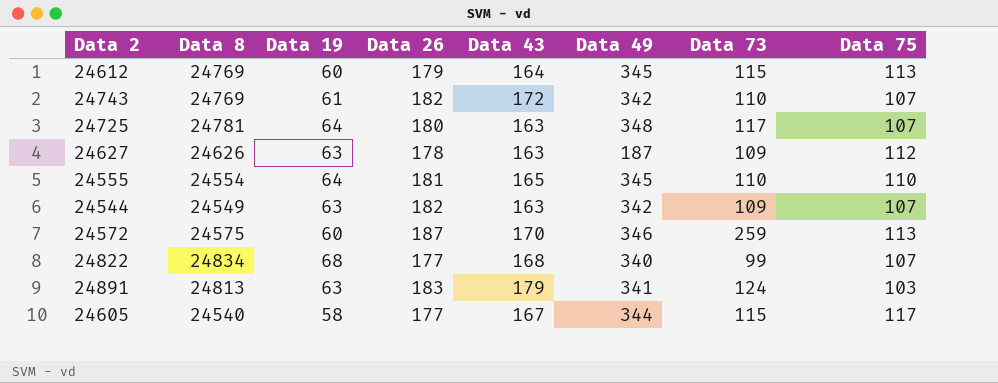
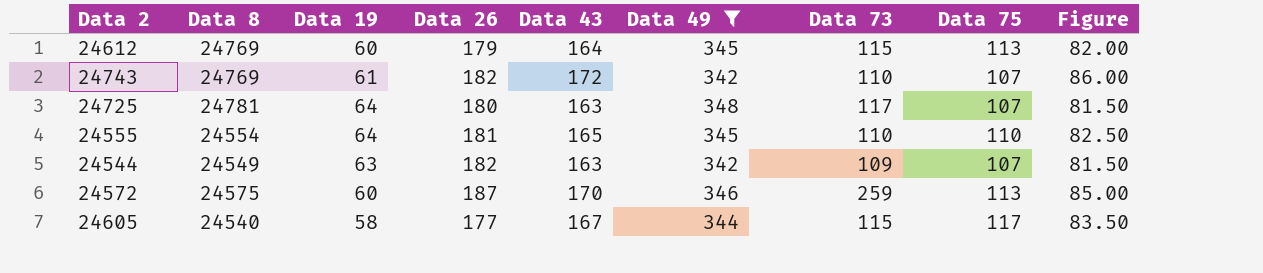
filter: none -> Data 49 >= 342
column Figure | formula: none -> [Data 43] * 0.5

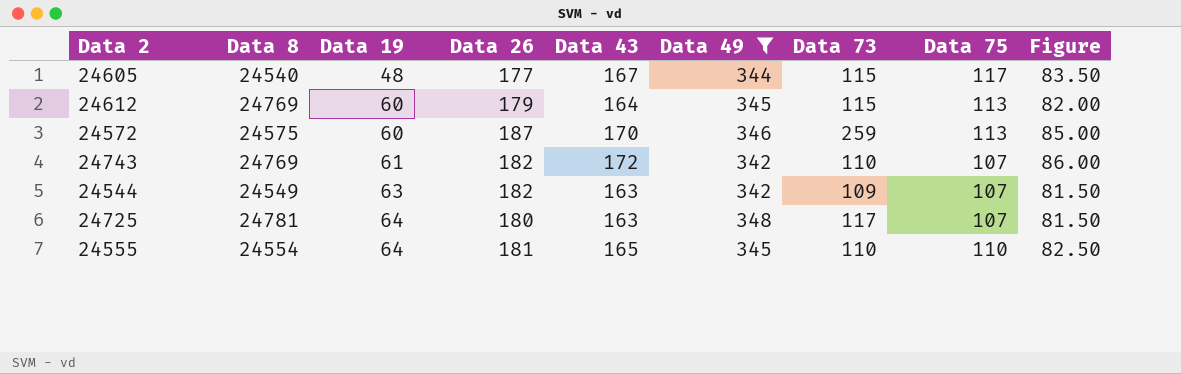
row order: none -> Data 19 ascending
24605 | Data 19: 58 -> 48

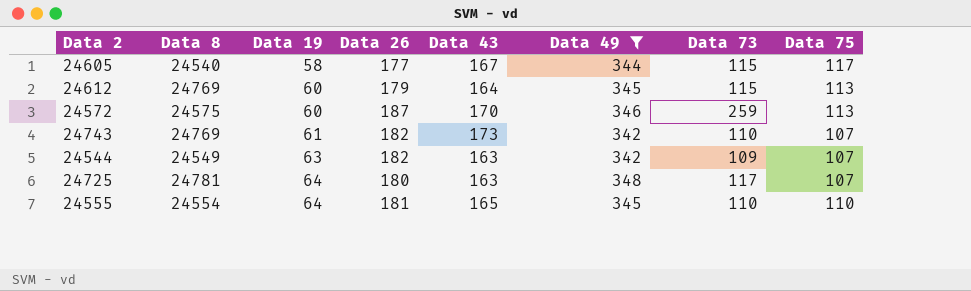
column Figure | formula: [Data 43] * 0.5 -> none
24605 | Data 19: 48 -> 58
24743 | Data 43: 172 -> 173

